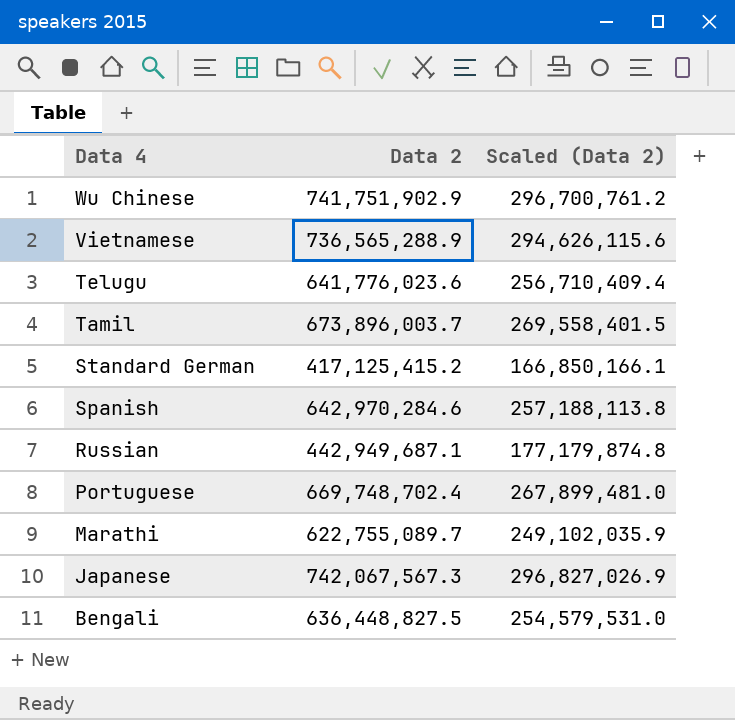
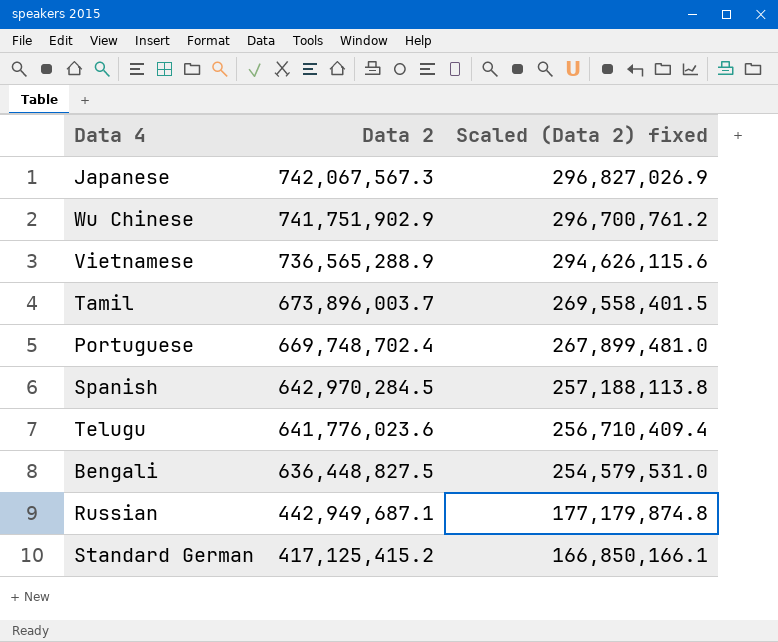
row order: Data 4 descending -> Data 2 descending
column name: Scaled (Data 2) -> Scaled (Data 2) fixed
row Marathi: 622,755,089.7 | 249,102,035.9 -> none
Spanish | Data 2: 642,970,284.6 -> 642,970,284.5

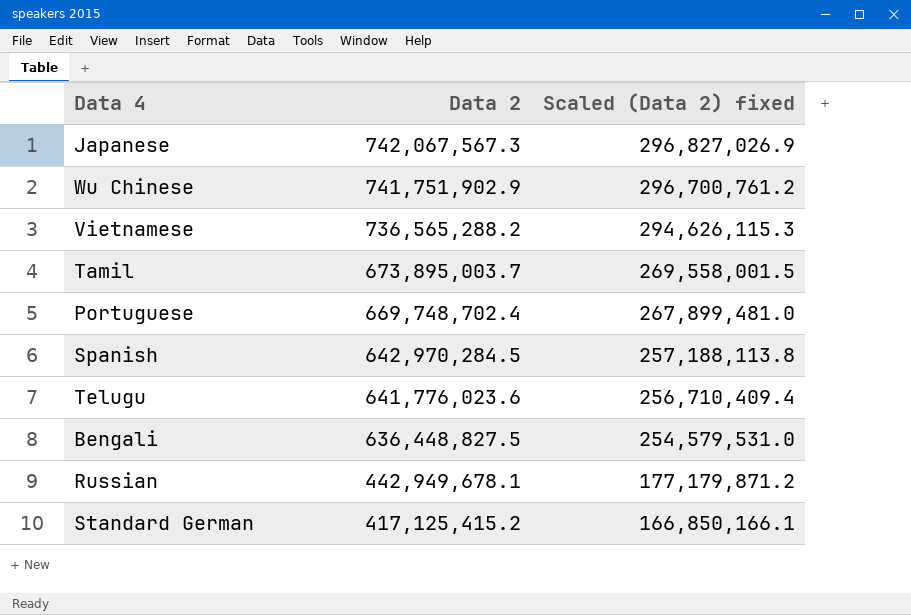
Vietnamese | Data 2: 736,565,288.9 -> 736,565,288.2
Vietnamese | Scaled (Data 2) fixed: 294,626,115.6 -> 294,626,115.3
Tamil | Data 2: 673,896,003.7 -> 673,895,003.7
Tamil | Scaled (Data 2) fixed: 269,558,401.5 -> 269,558,001.5
Russian | Data 2: 442,949,687.1 -> 442,949,678.1
Russian | Scaled (Data 2) fixed: 177,179,874.8 -> 177,179,871.2

